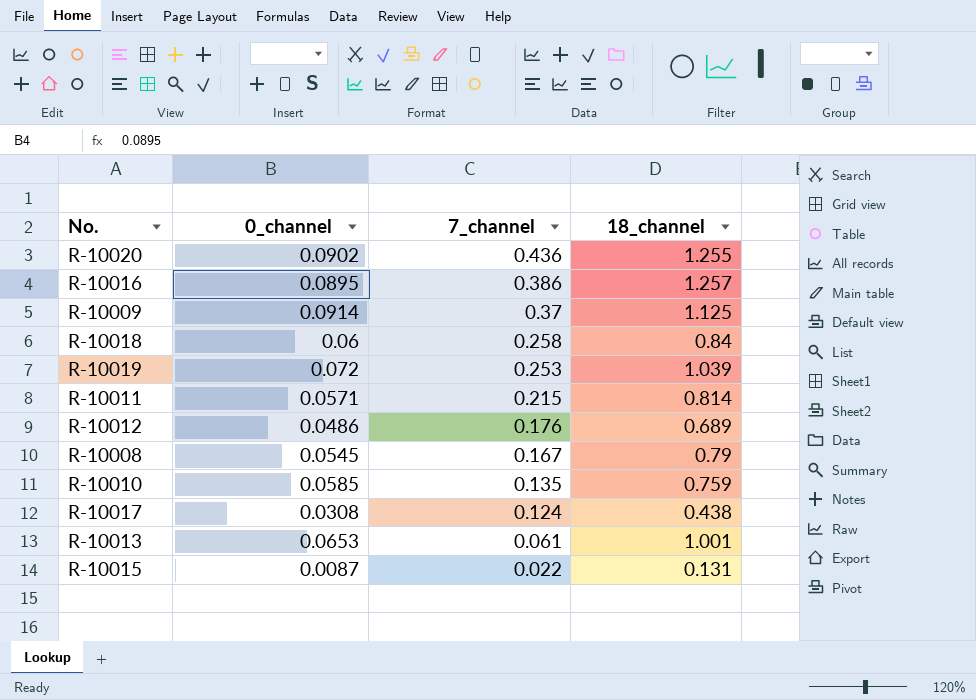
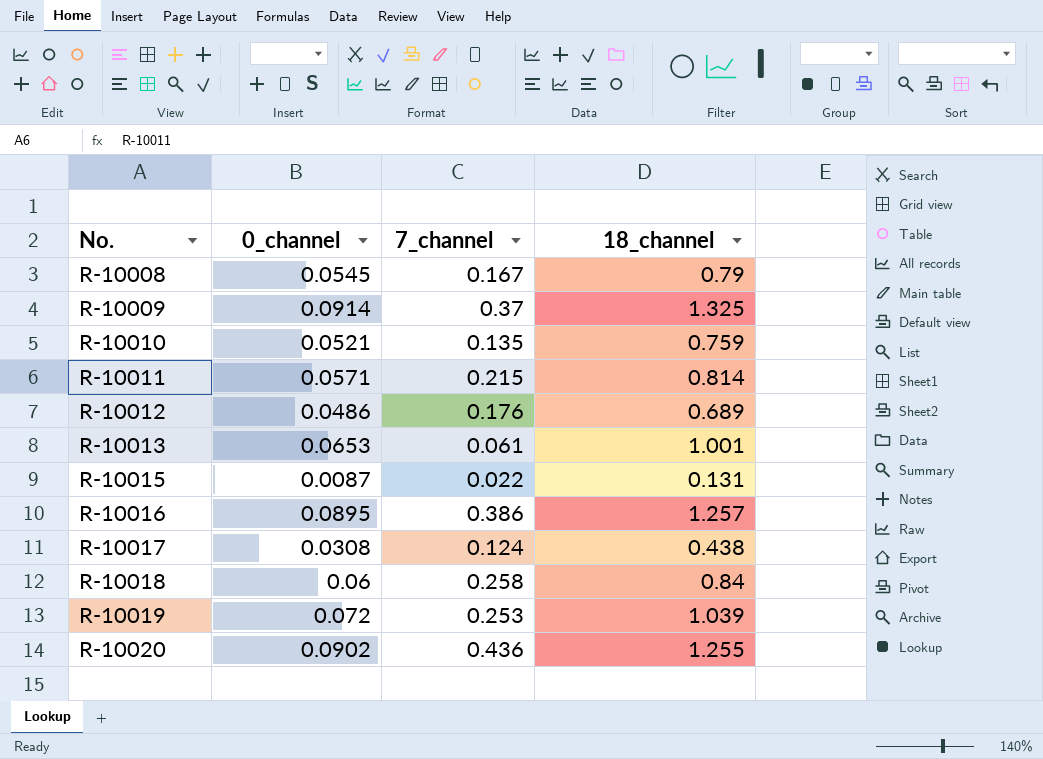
row order: 7_channel descending -> No. ascending
R-10009 | 18_channel: 1.125 -> 1.325
R-10010 | 0_channel: 0.0585 -> 0.0521

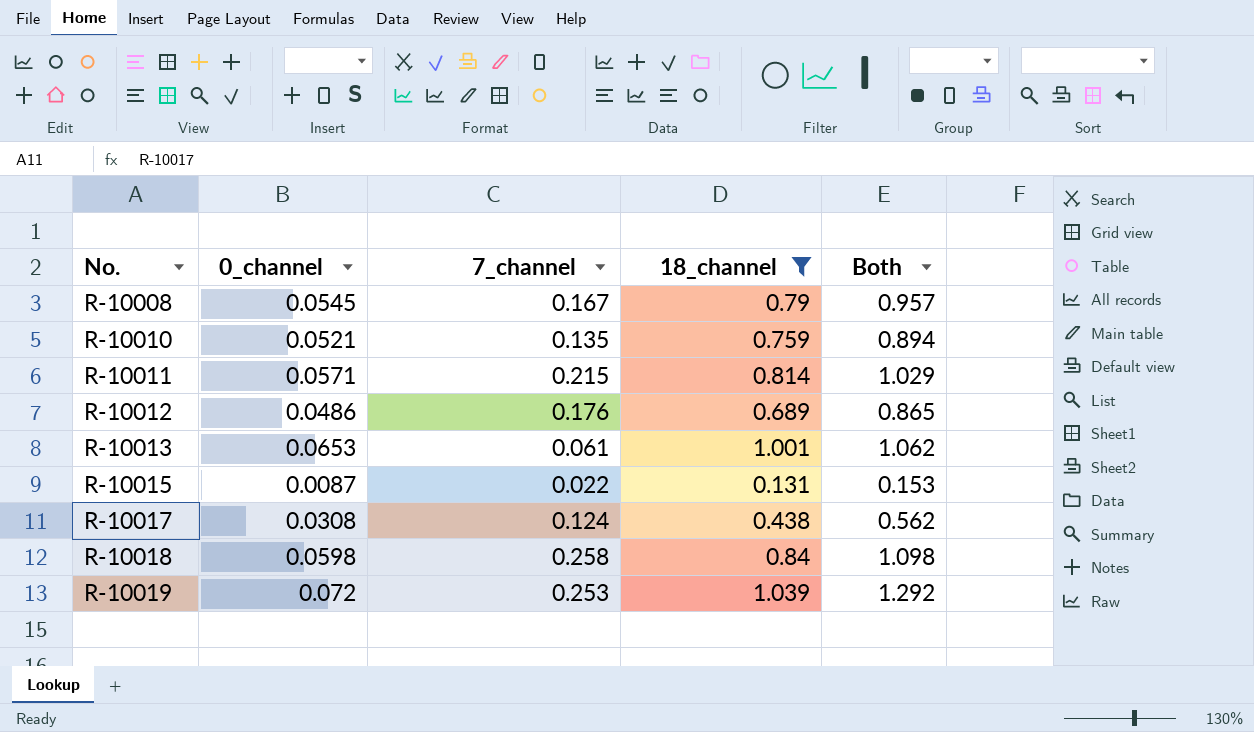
filter: none -> 18_channel <= 1.039
column Both | formula: none -> [7_channel] + [18_channel]
R-10018 | 0_channel: 0.06 -> 0.0598

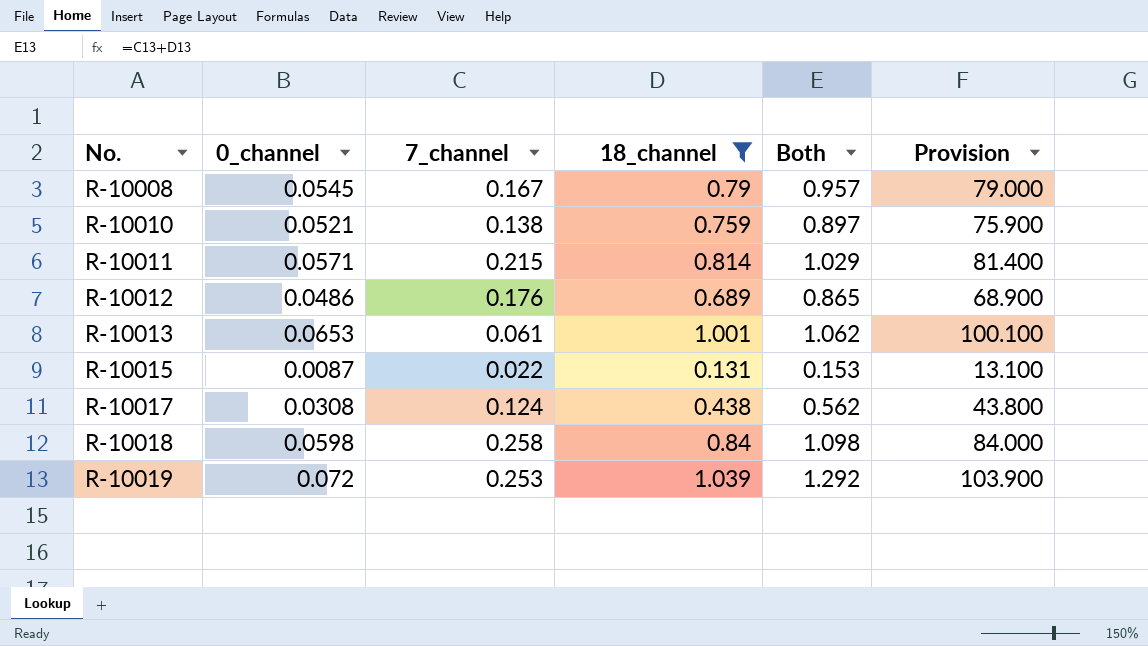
column Provision | formula: none -> [18_channel] * 100
R-10010 | 7_channel: 0.135 -> 0.138
R-10010 | Both: 0.894 -> 0.897

